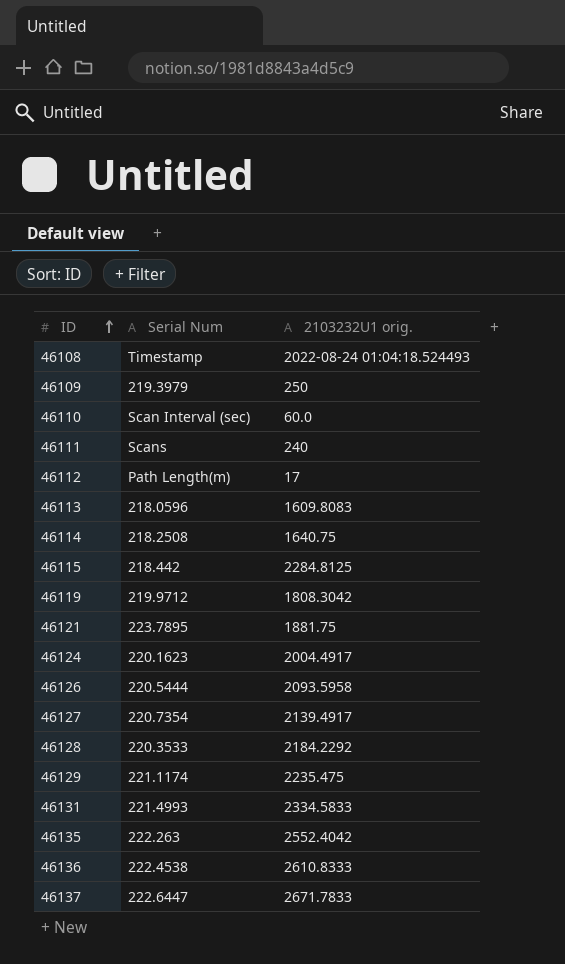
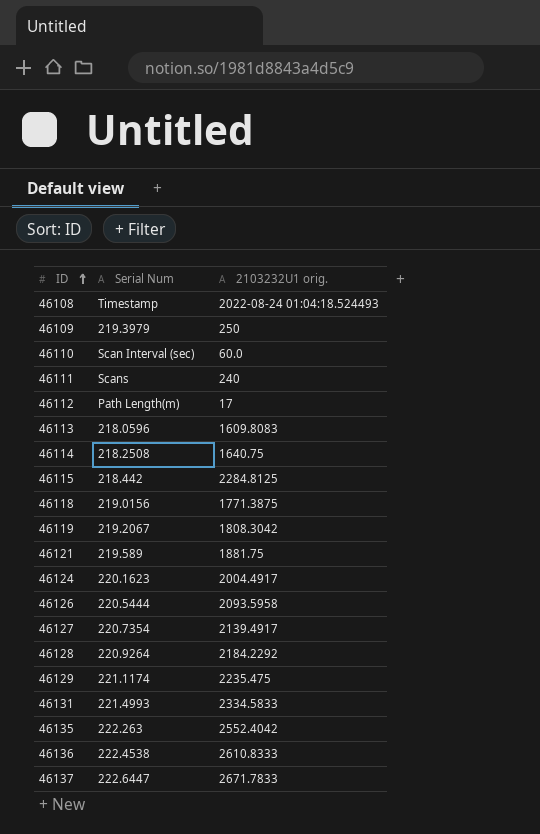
row 46118: none -> 219.0156 | 1771.3875
46119 | Serial Num: 219.9712 -> 219.2067
46121 | Serial Num: 223.7895 -> 219.589
46128 | Serial Num: 220.3533 -> 220.9264

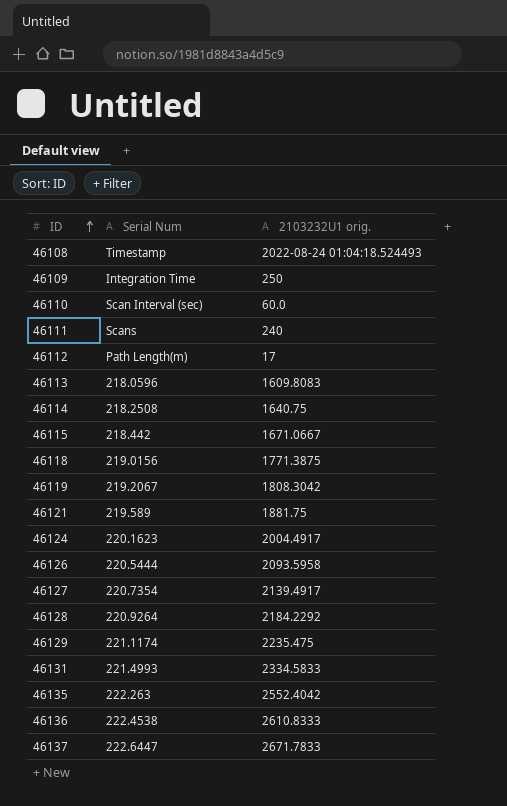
46109 | Serial Num: 219.3979 -> Integration Time
46115 | 2103232U1 orig.: 2284.8125 -> 1671.0667

